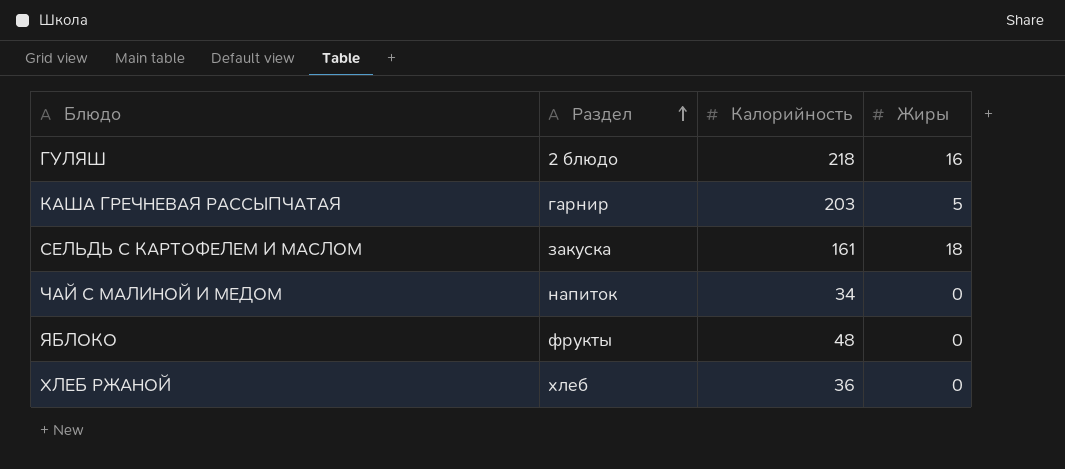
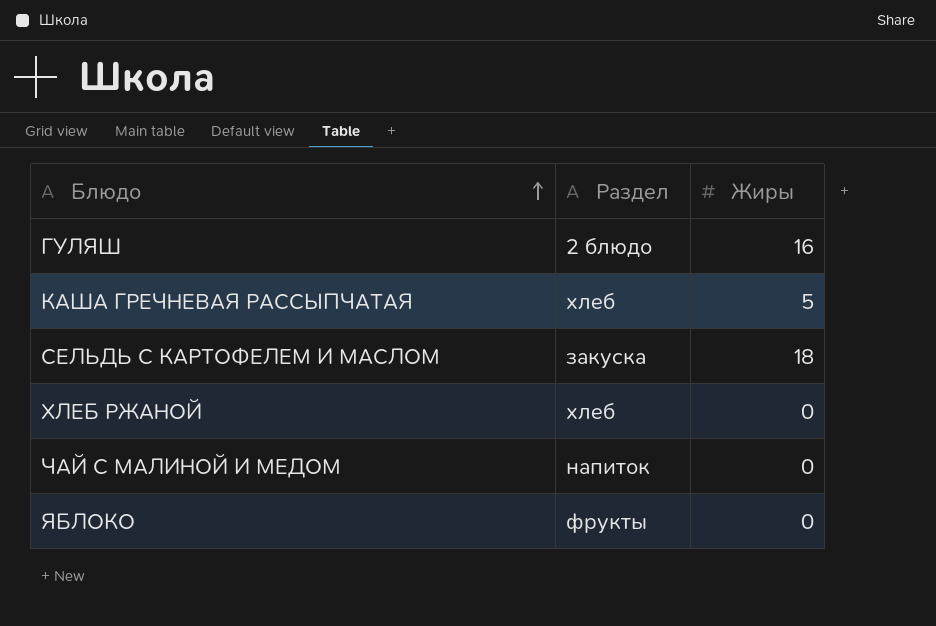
row order: Раздел ascending -> Блюдо ascending
column Калорийность | position: 3 -> none
КАША ГРЕЧНЕВАЯ РАССЫПЧАТАЯ | Раздел: гарнир -> хлеб

